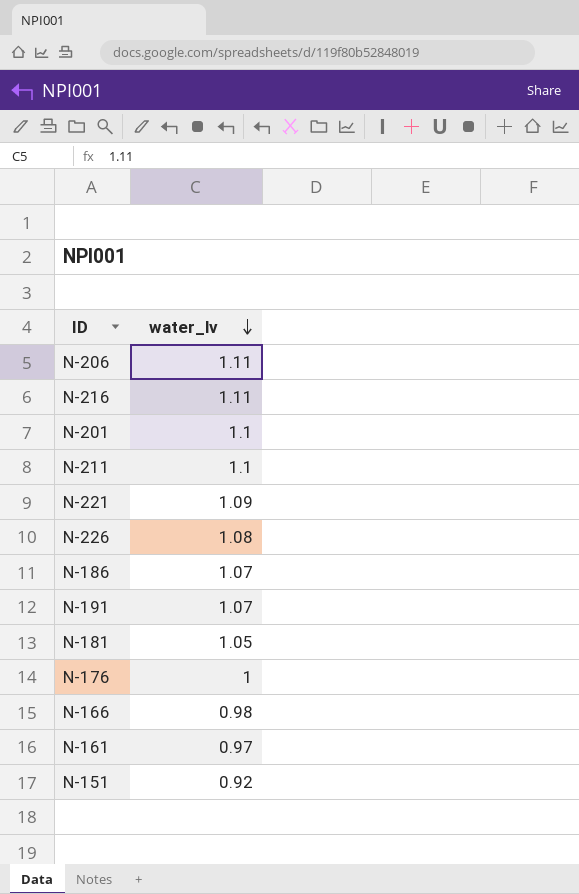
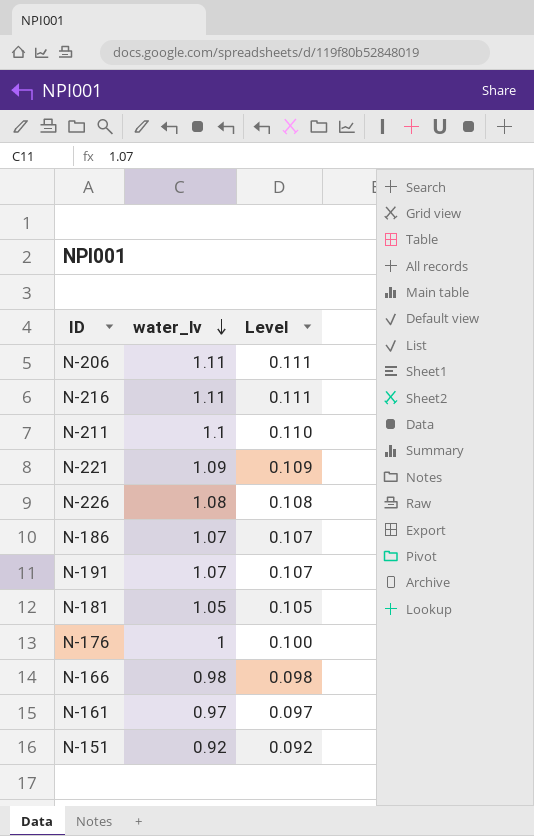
column Level | formula: none -> [water_lv] * 0.1
row N-201: 1.1 -> none

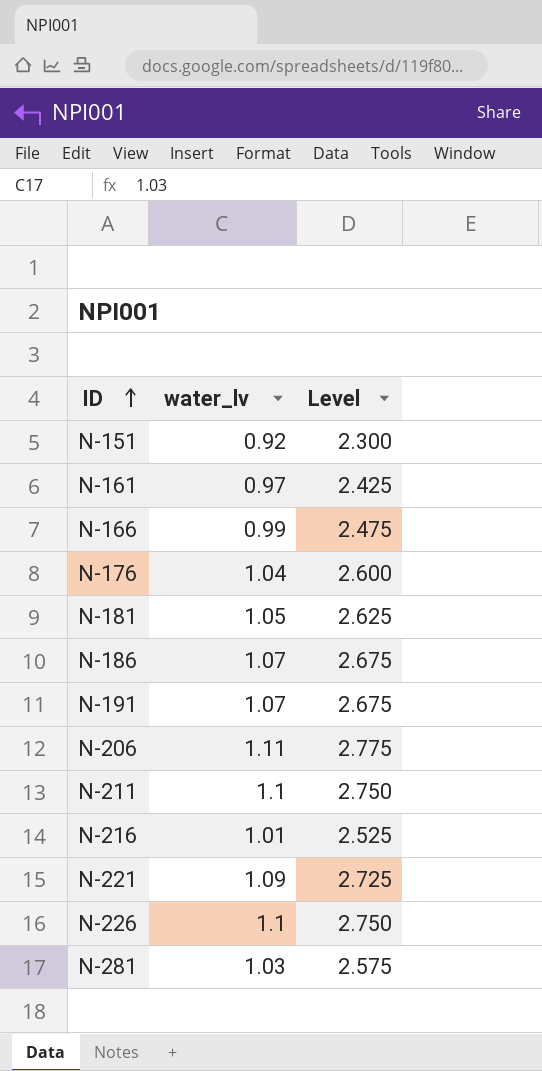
row order: water_lv descending -> ID ascending
column Level | formula: [water_lv] * 0.1 -> [water_lv] * 2.5
N-166 | water_lv: 0.98 -> 0.99
N-176 | water_lv: 1 -> 1.04
N-216 | water_lv: 1.11 -> 1.01
N-226 | water_lv: 1.08 -> 1.1
row N-281: none -> 1.03 | 2.575

